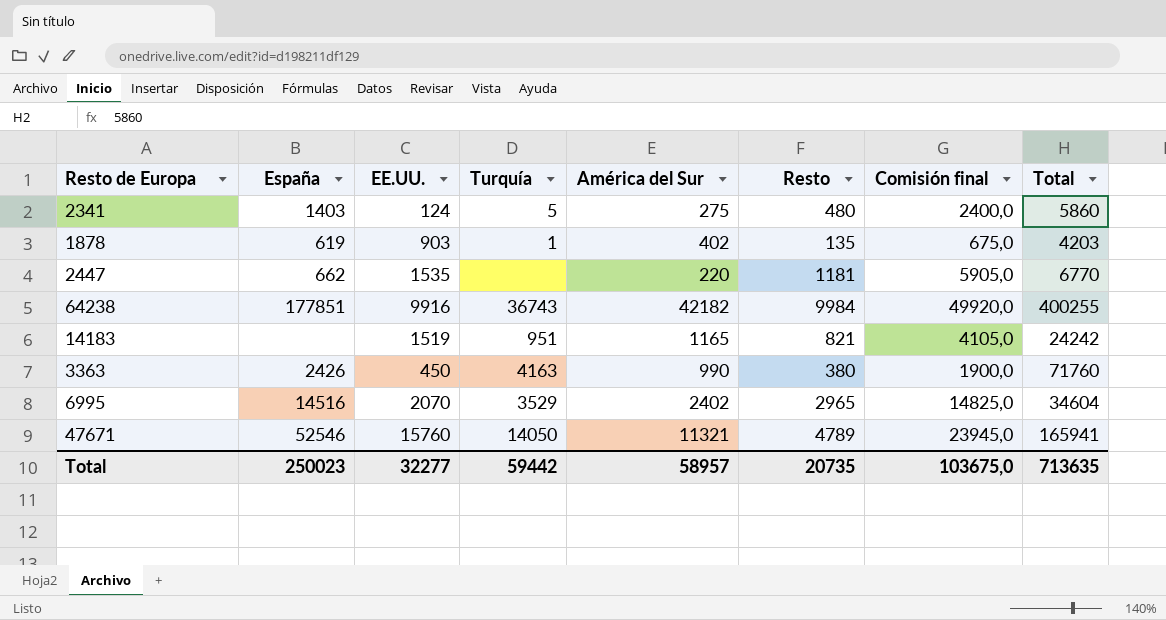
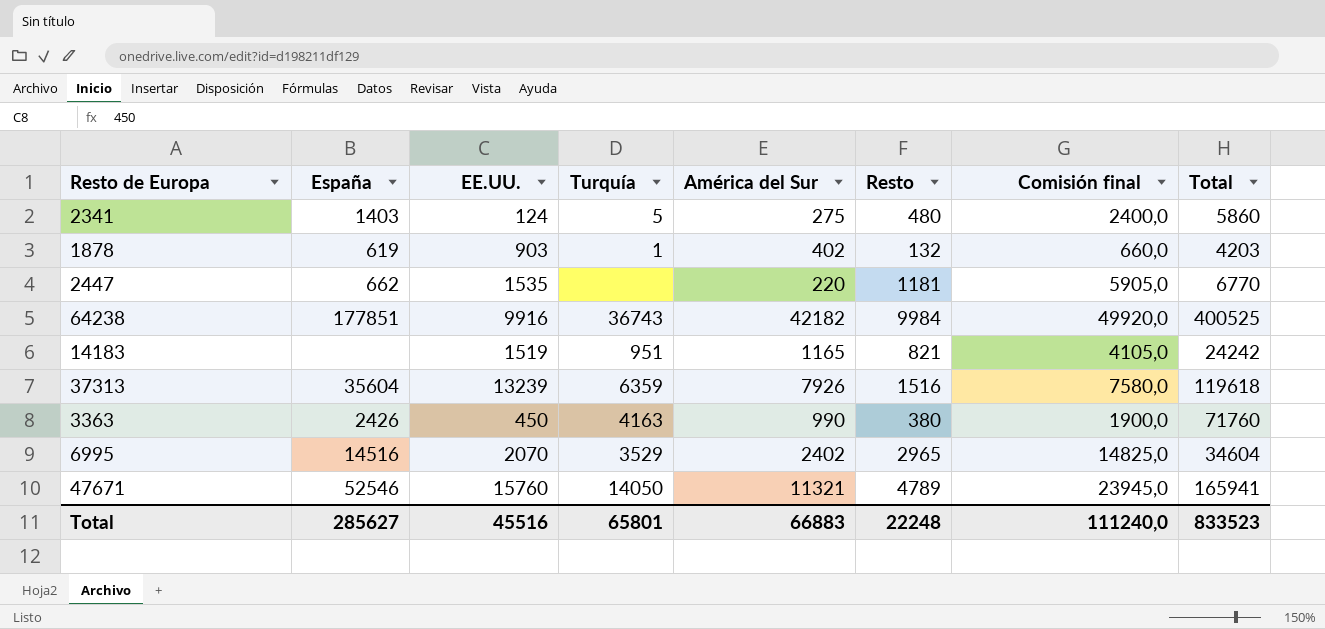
1878 | Resto: 135 -> 132
1878 | Comisión final: 675,0 -> 660,0
64238 | Total: 400255 -> 400525
row 37313: none -> 35604 | 13239 | 6359 | 7926 | 1516 | 7580,0 | 119618
Total | España: 250023 -> 285627
Total | EE.UU.: 32277 -> 45516
Total | Turquía: 59442 -> 65801
Total | América del Sur: 58957 -> 66883
Total | Resto: 20735 -> 22248
Total | Comisión final: 103675,0 -> 111240,0
Total | Total: 713635 -> 833523

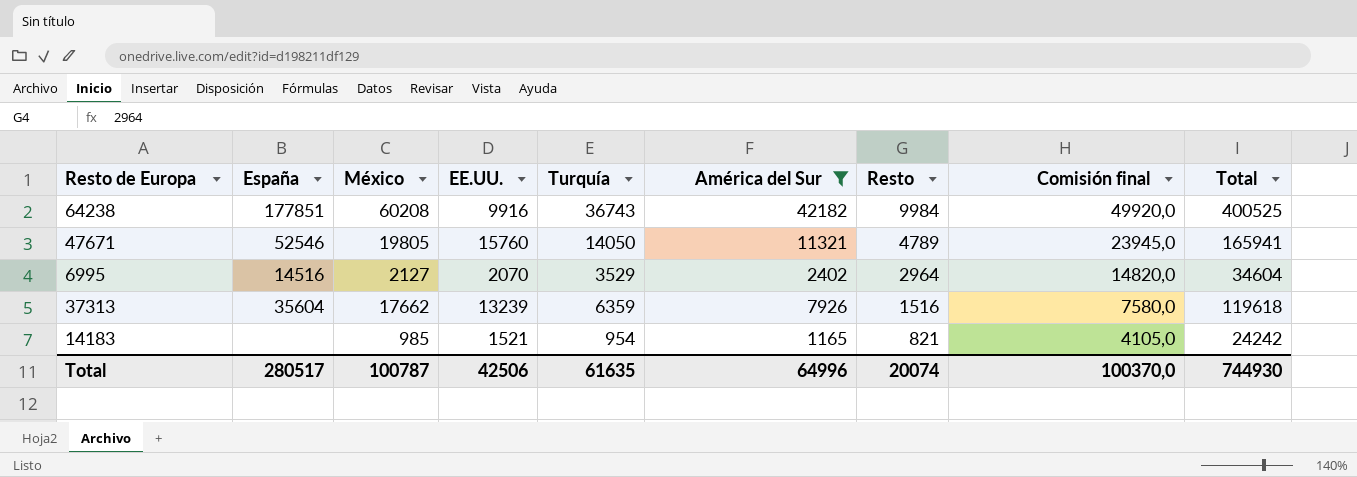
filter: none -> América del Sur >= 1165
row order: none -> Resto descending
column México | position: none -> 3
6995 | Resto: 2965 -> 2964
6995 | Comisión final: 14825,0 -> 14820,0
14183 | EE.UU.: 1519 -> 1521
14183 | Turquía: 951 -> 954
Total | España: 285627 -> 280517
Total | EE.UU.: 45516 -> 42506
Total | Turquía: 65801 -> 61635
Total | América del Sur: 66883 -> 64996
Total | Resto: 22248 -> 20074
Total | Comisión final: 111240,0 -> 100370,0
Total | Total: 833523 -> 744930

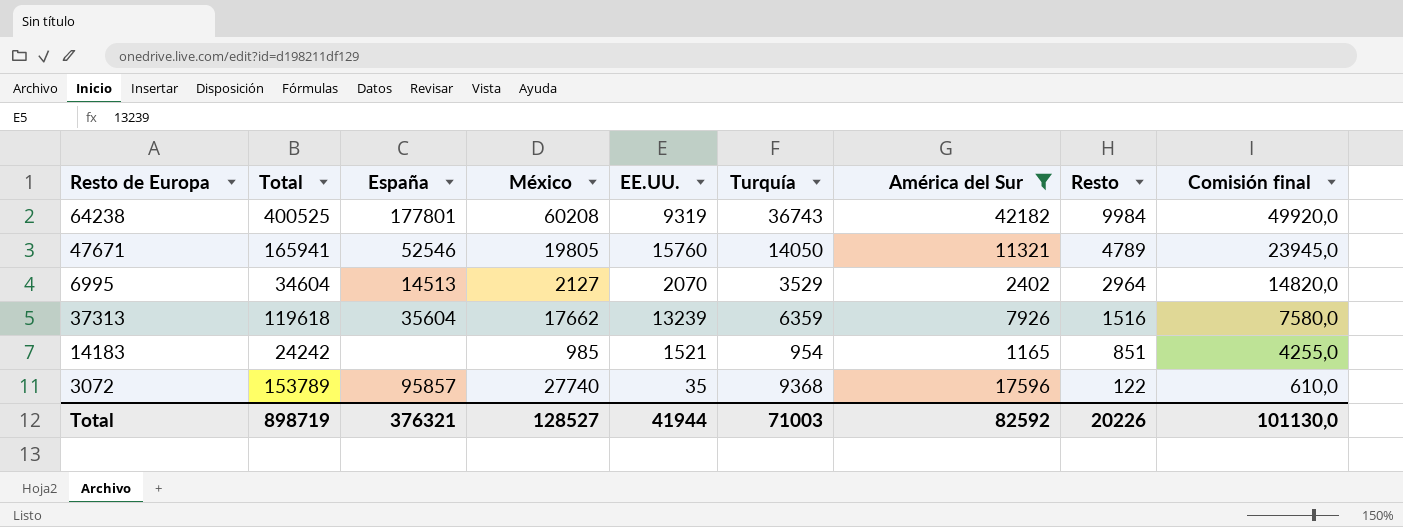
column Total | position: 9 -> 2
64238 | España: 177851 -> 177801
64238 | EE.UU.: 9916 -> 9319
6995 | España: 14516 -> 14513
14183 | Resto: 821 -> 851
14183 | Comisión final: 4105,0 -> 4255,0
row 3072: none -> 153789 | 95857 | 27740 | 35 | 9368 | 17596 | 122 | 610,0
Total | Total: 744930 -> 898719
Total | España: 280517 -> 376321
Total | México: 100787 -> 128527
Total | EE.UU.: 42506 -> 41944
Total | Turquía: 61635 -> 71003
Total | América del Sur: 64996 -> 82592
Total | Resto: 20074 -> 20226
Total | Comisión final: 100370,0 -> 101130,0

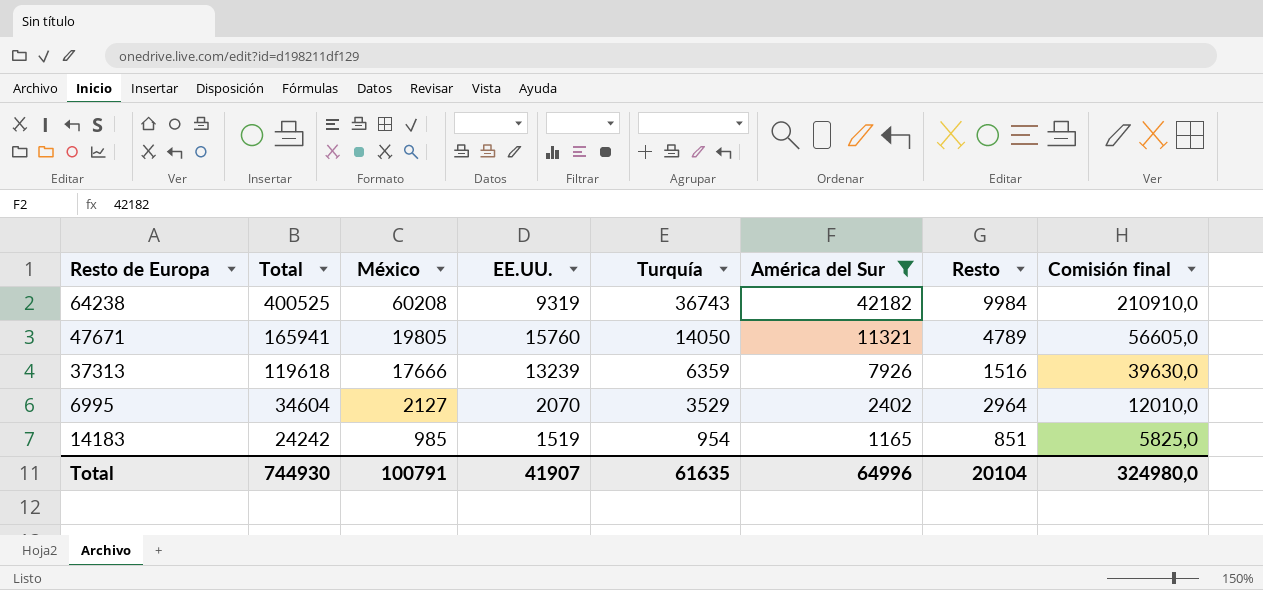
row order: Resto descending -> Total descending
column España | position: 3 -> none
column Comisión final | formula: [Resto] * 5 -> [América del Sur] * 5
row 3072: 153789 | 95857 | 27740 | 35 | 9368 | 17596 | 122 | 610,0 -> none
37313 | México: 17662 -> 17666
14183 | EE.UU.: 1521 -> 1519
Total | Total: 898719 -> 744930
Total | México: 128527 -> 100791
Total | EE.UU.: 41944 -> 41907
Total | Turquía: 71003 -> 61635
Total | América del Sur: 82592 -> 64996
Total | Resto: 20226 -> 20104
Total | Comisión final: 101130,0 -> 324980,0

